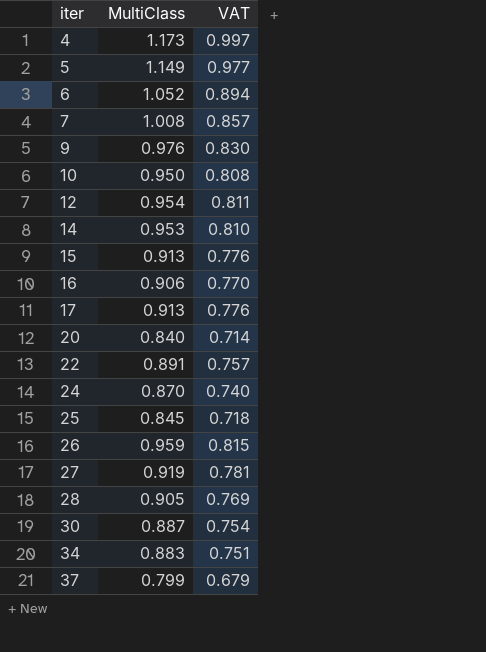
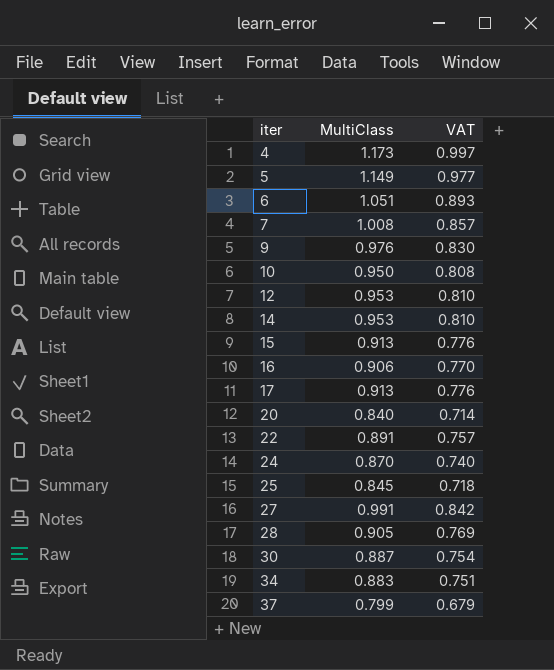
row 26: 0.959 | 0.815 -> none
6 | MultiClass: 1.052 -> 1.051
6 | VAT: 0.894 -> 0.893
12 | MultiClass: 0.954 -> 0.953
12 | VAT: 0.811 -> 0.810
27 | MultiClass: 0.919 -> 0.991
27 | VAT: 0.781 -> 0.842

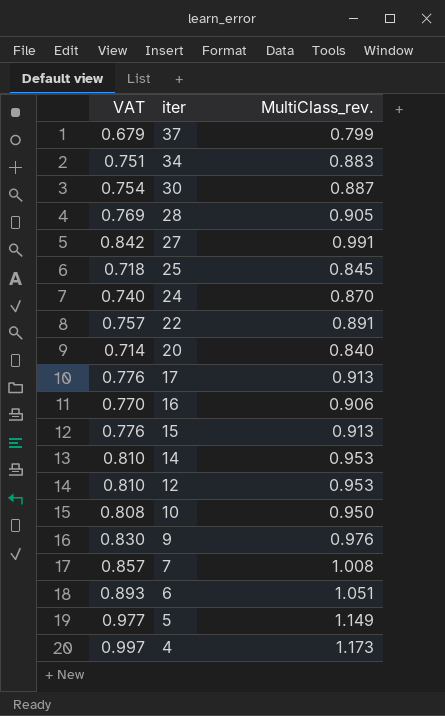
row order: iter ascending -> iter descending
column VAT | position: 3 -> 1
column name: MultiClass -> MultiClass_rev.

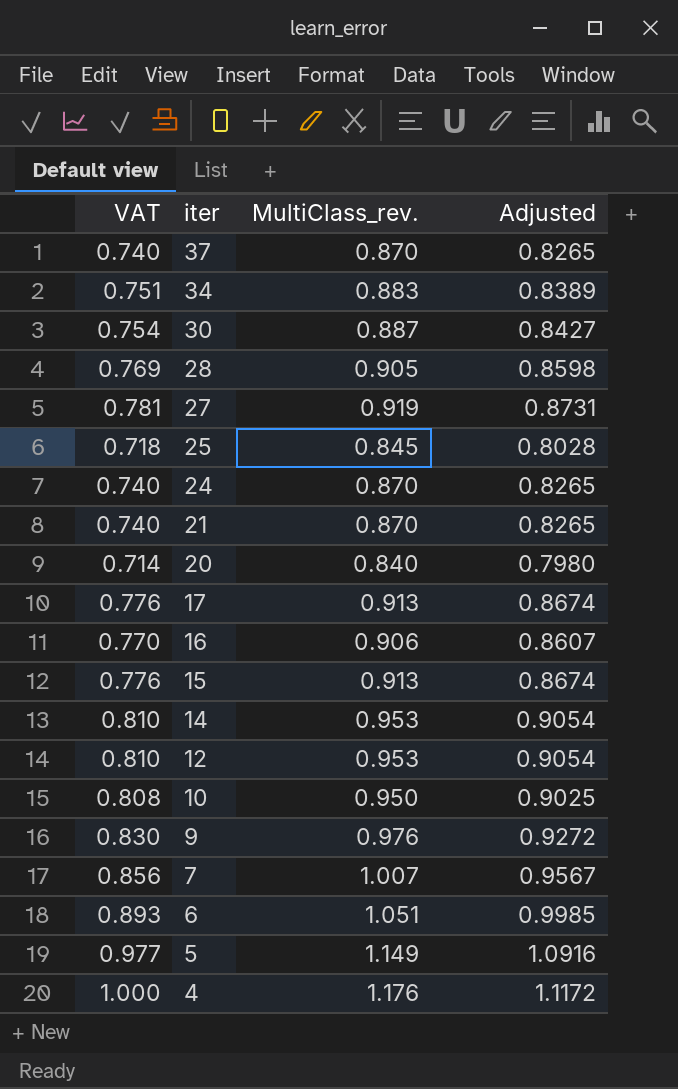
column Adjusted | formula: none -> [MultiClass_rev.] * 0.95
row 22: 0.757 | 0.891 -> none
37 | VAT: 0.679 -> 0.740
37 | MultiClass_rev.: 0.799 -> 0.870
27 | VAT: 0.842 -> 0.781
27 | MultiClass_rev.: 0.991 -> 0.919
row 21: none -> 0.740 | 0.870 | 0.8265
7 | VAT: 0.857 -> 0.856
7 | MultiClass_rev.: 1.008 -> 1.007
4 | VAT: 0.997 -> 1.000
4 | MultiClass_rev.: 1.173 -> 1.176

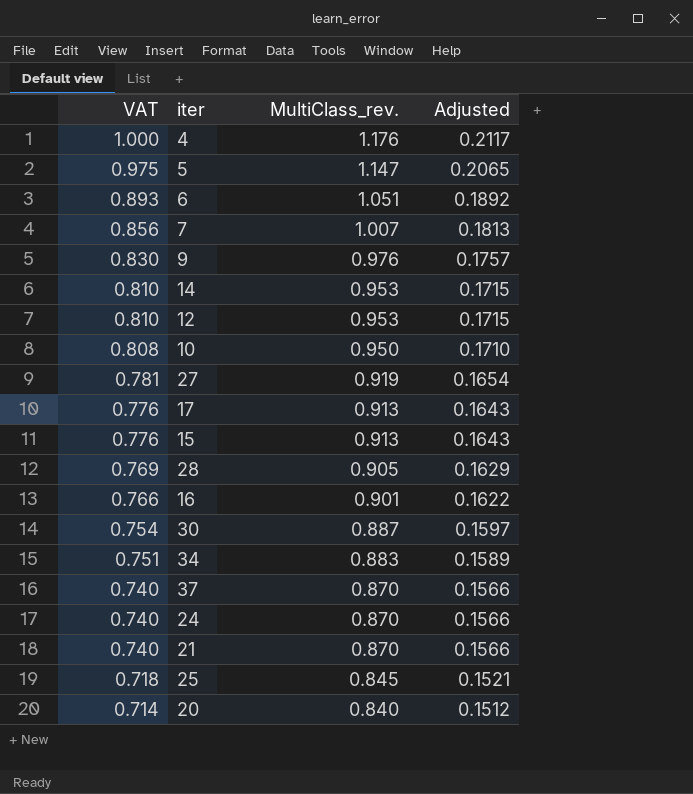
row order: iter descending -> VAT descending
column Adjusted | formula: [MultiClass_rev.] * 0.95 -> [MultiClass_rev.] * 0.18
5 | VAT: 0.977 -> 0.975
5 | MultiClass_rev.: 1.149 -> 1.147
16 | VAT: 0.770 -> 0.766
16 | MultiClass_rev.: 0.906 -> 0.901

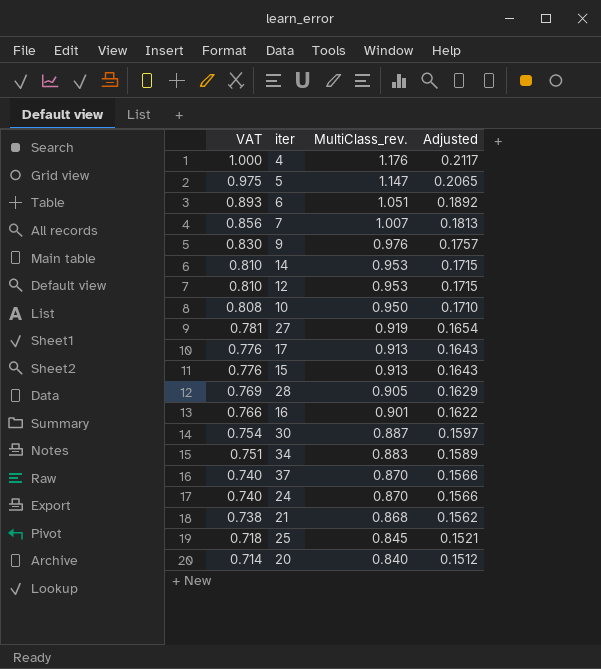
21 | VAT: 0.740 -> 0.738
21 | MultiClass_rev.: 0.870 -> 0.868
21 | Adjusted: 0.1566 -> 0.1562

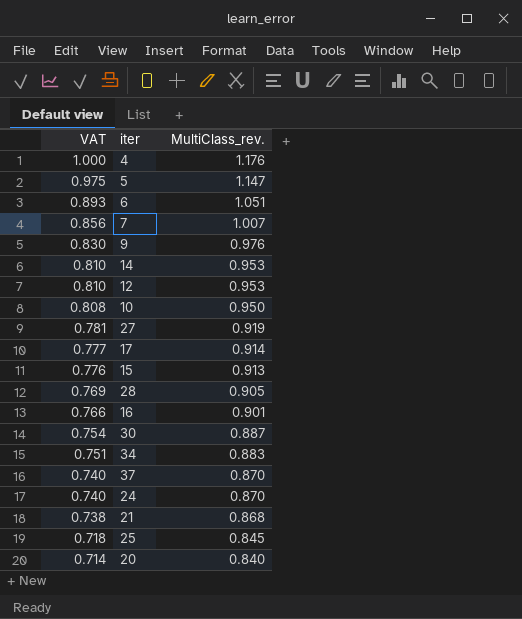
column Adjusted | formula: [MultiClass_rev.] * 0.18 -> none
17 | VAT: 0.776 -> 0.777
17 | MultiClass_rev.: 0.913 -> 0.914

